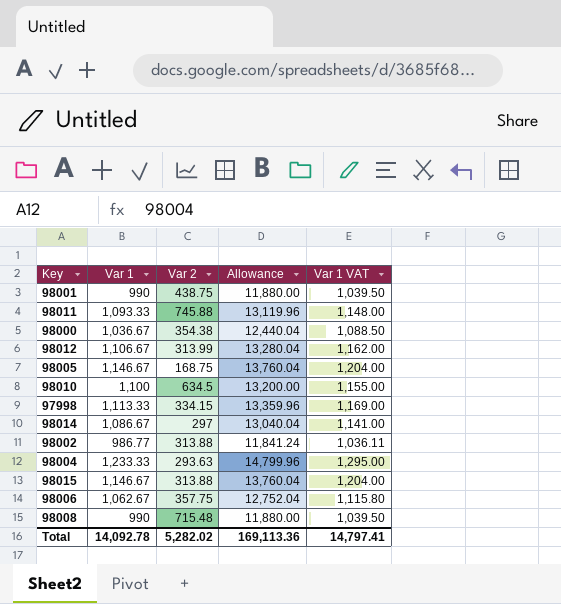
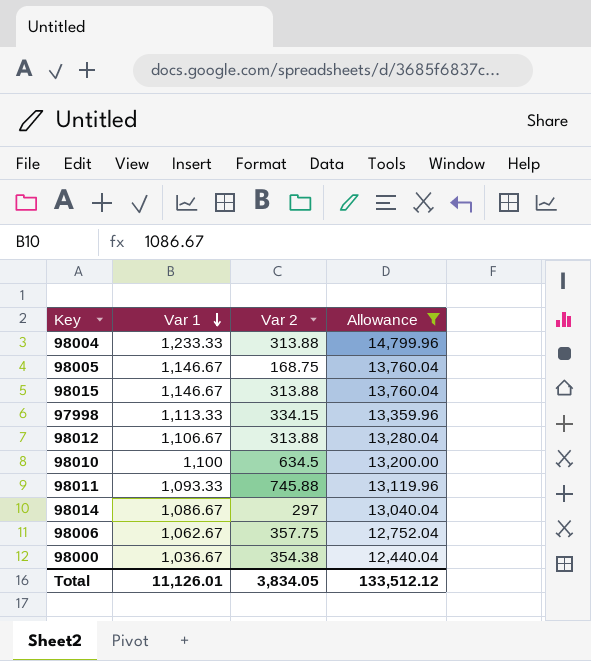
filter: none -> Allowance >= 12,440.04
row order: none -> Var 1 descending
column Var 1 VAT | formula: [Var 1] * 1.05 -> none
98004 | Var 2: 293.63 -> 313.88
98012 | Var 2: 313.99 -> 313.88
Total | Var 1: 14,092.78 -> 11,126.01
Total | Var 2: 5,282.02 -> 3,834.05
Total | Allowance: 169,113.36 -> 133,512.12

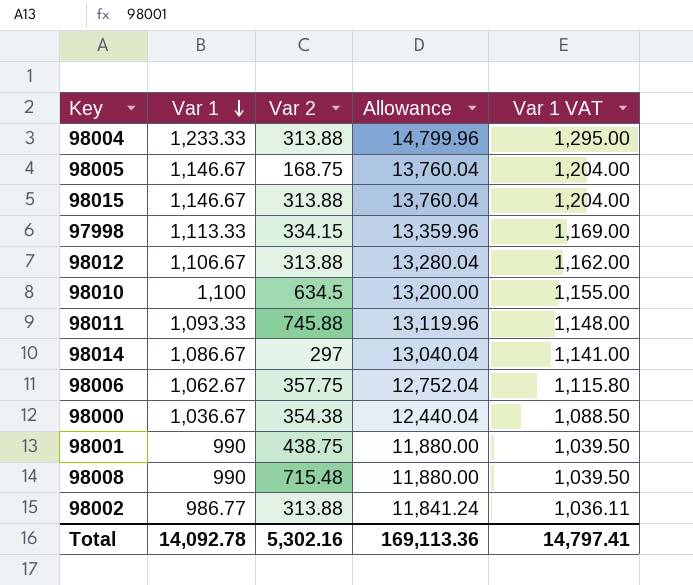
filter: Allowance >= 12,440.04 -> none
column Var 1 VAT | formula: none -> [Var 1] * 1.05
Total | Var 1: 11,126.01 -> 14,092.78
Total | Var 2: 3,834.05 -> 5,302.16
Total | Allowance: 133,512.12 -> 169,113.36

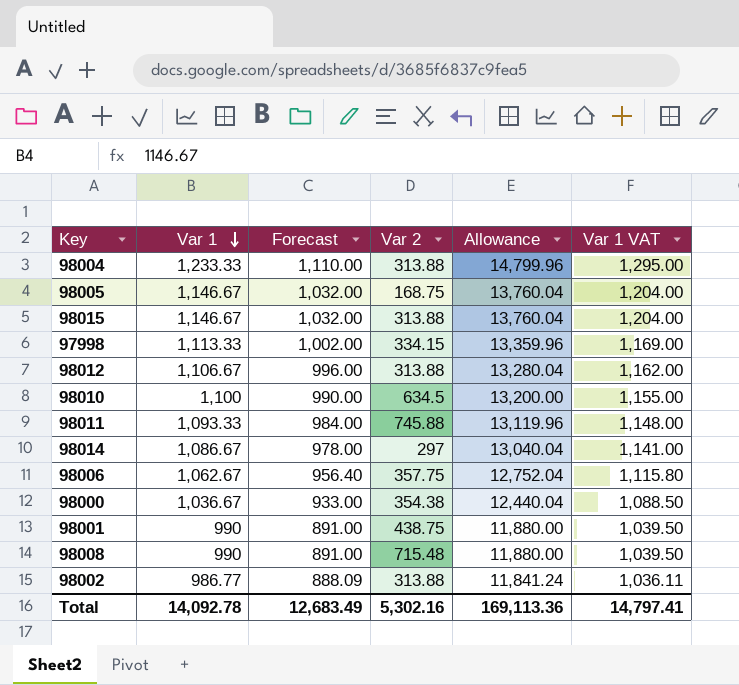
column Forecast | formula: none -> [Var 1] * 0.9

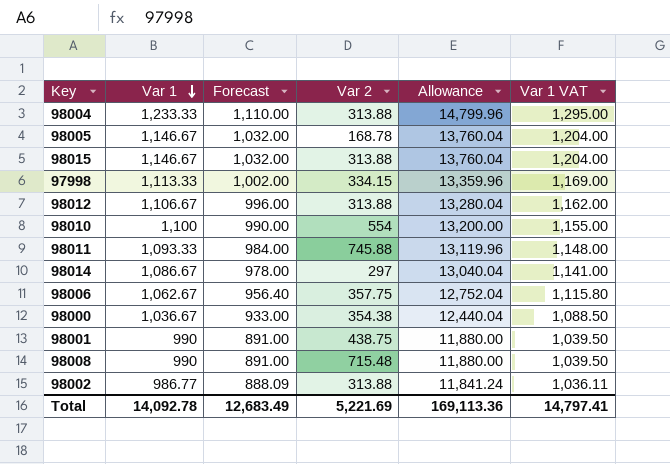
98005 | Var 2: 168.75 -> 168.78
98010 | Var 2: 634.5 -> 554
Total | Var 2: 5,302.16 -> 5,221.69

